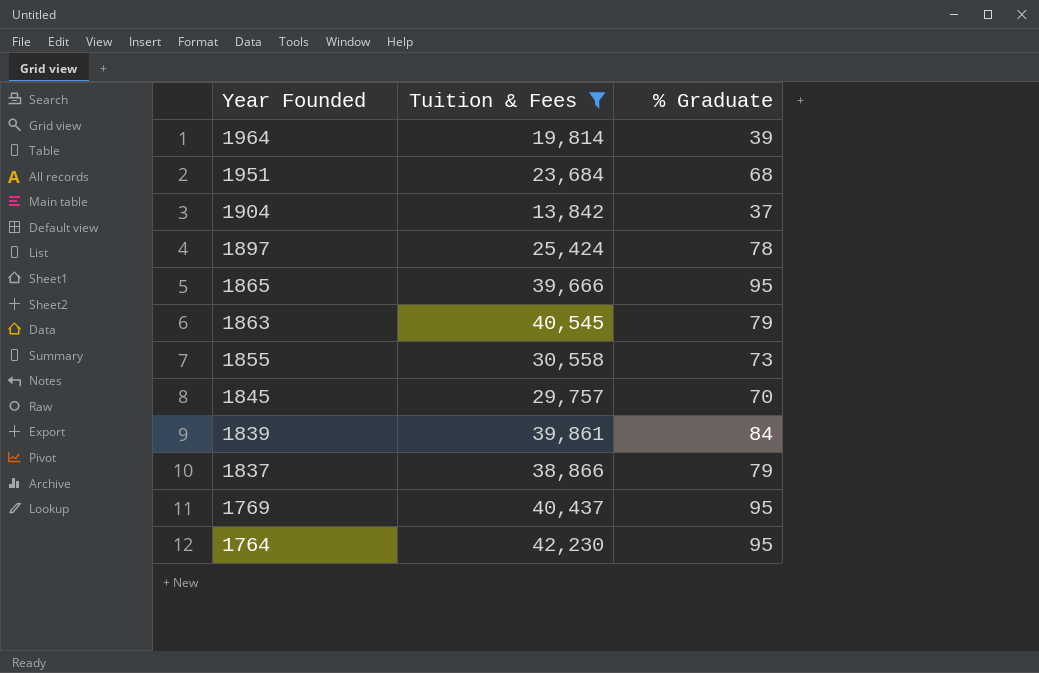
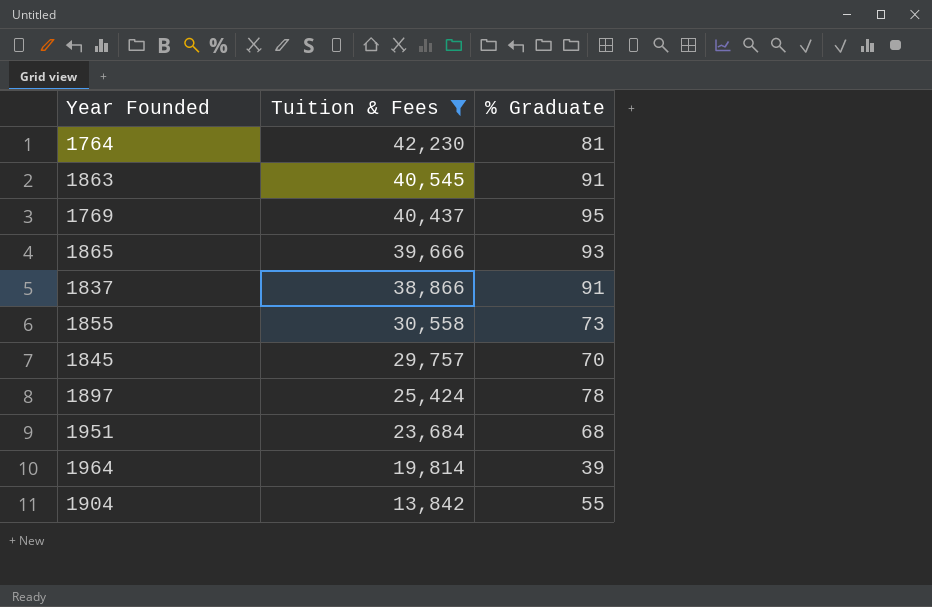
row order: Year Founded descending -> Tuition & Fees descending
row 1839: 39,861 | 84 -> none
1764 | % Graduate: 95 -> 81
1863 | % Graduate: 79 -> 91
1865 | % Graduate: 95 -> 93
1837 | % Graduate: 79 -> 91
1904 | % Graduate: 37 -> 55

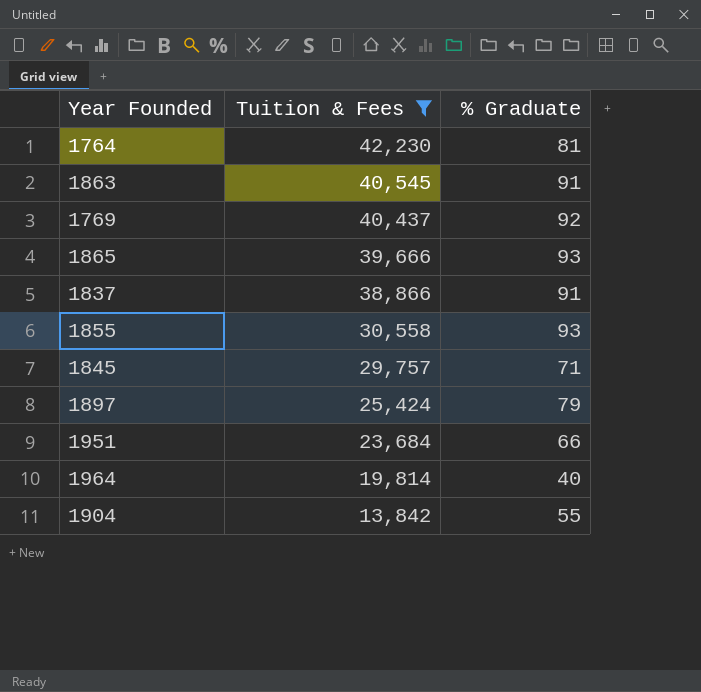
1769 | % Graduate: 95 -> 92
1855 | % Graduate: 73 -> 93
1845 | % Graduate: 70 -> 71
1897 | % Graduate: 78 -> 79
1951 | % Graduate: 68 -> 66
1964 | % Graduate: 39 -> 40

